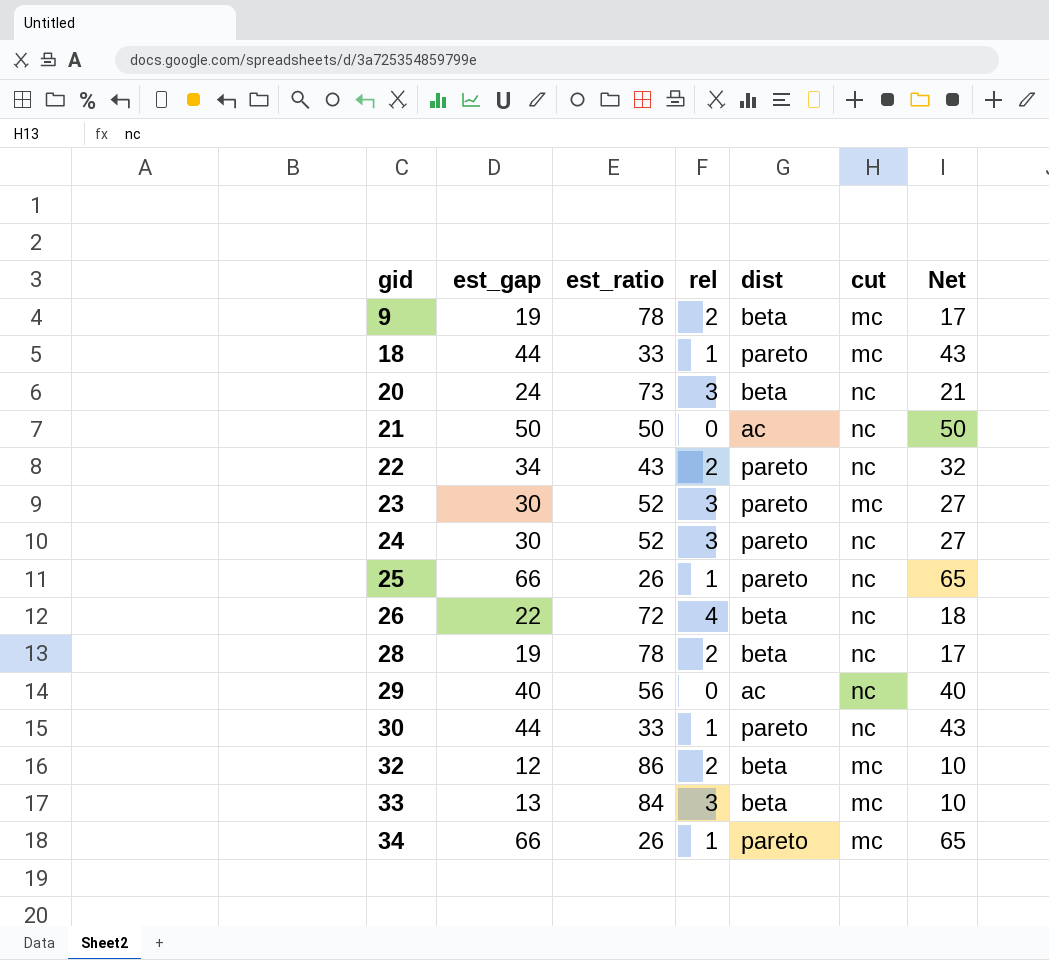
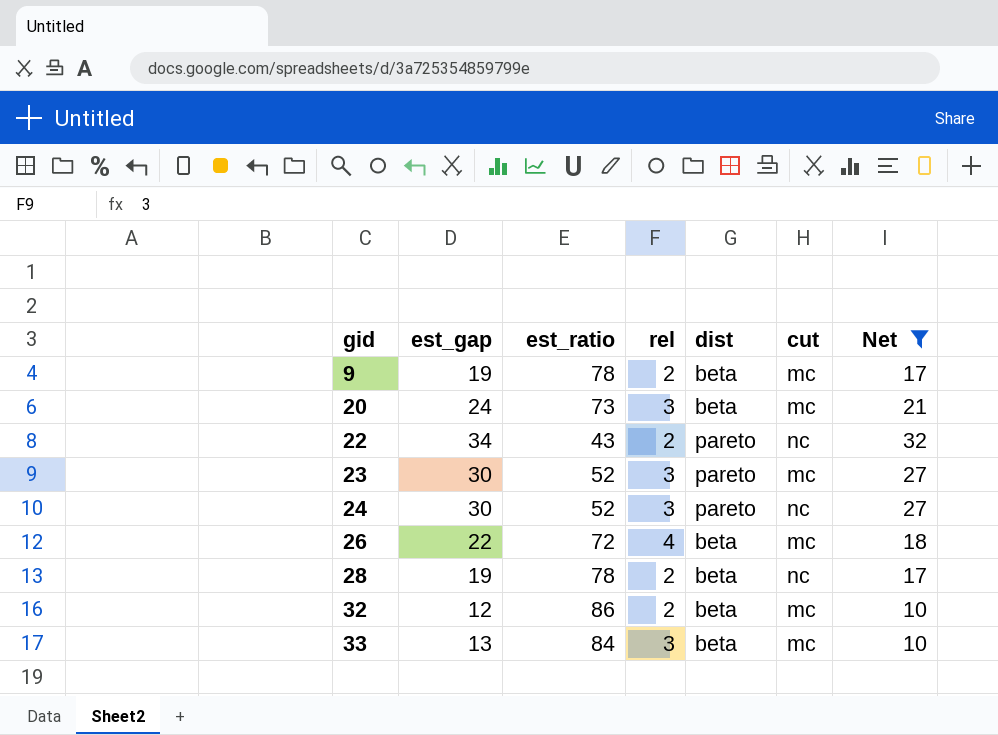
filter: none -> Net <= 32
20 | cut: nc -> mc
26 | cut: nc -> mc

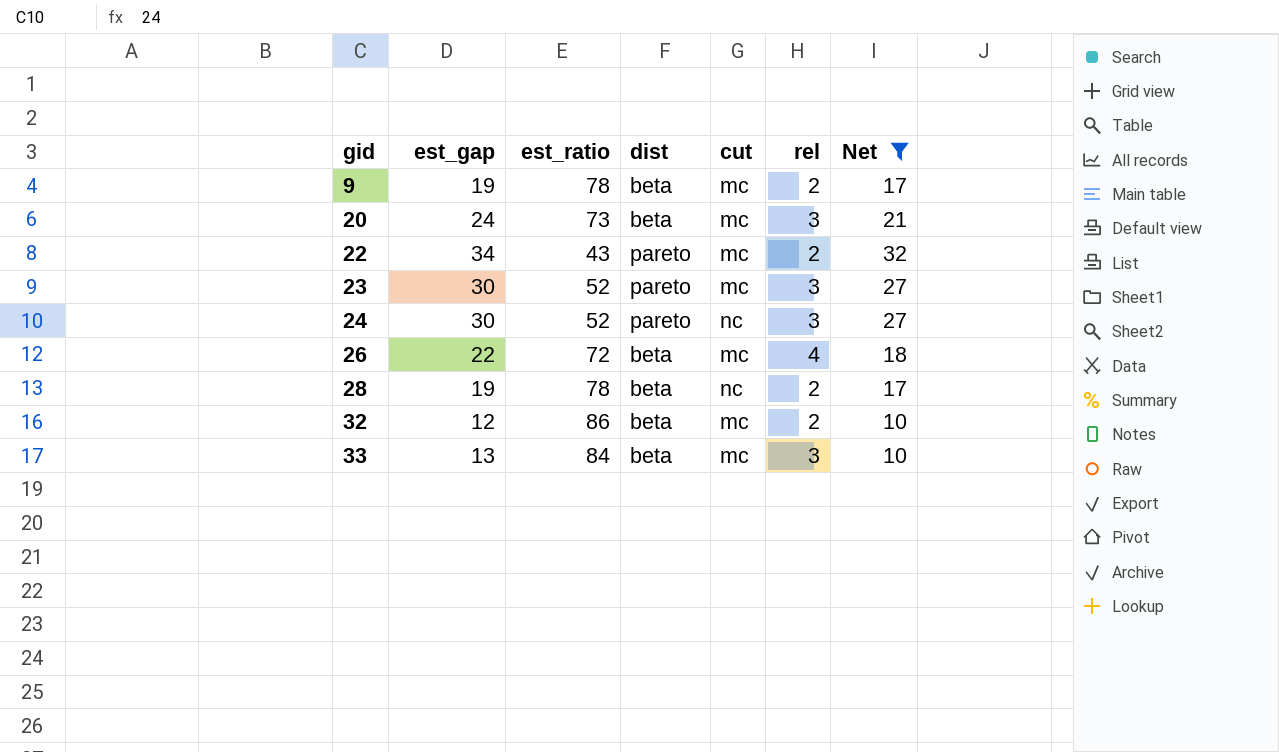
column rel | position: 4 -> 6
22 | cut: nc -> mc

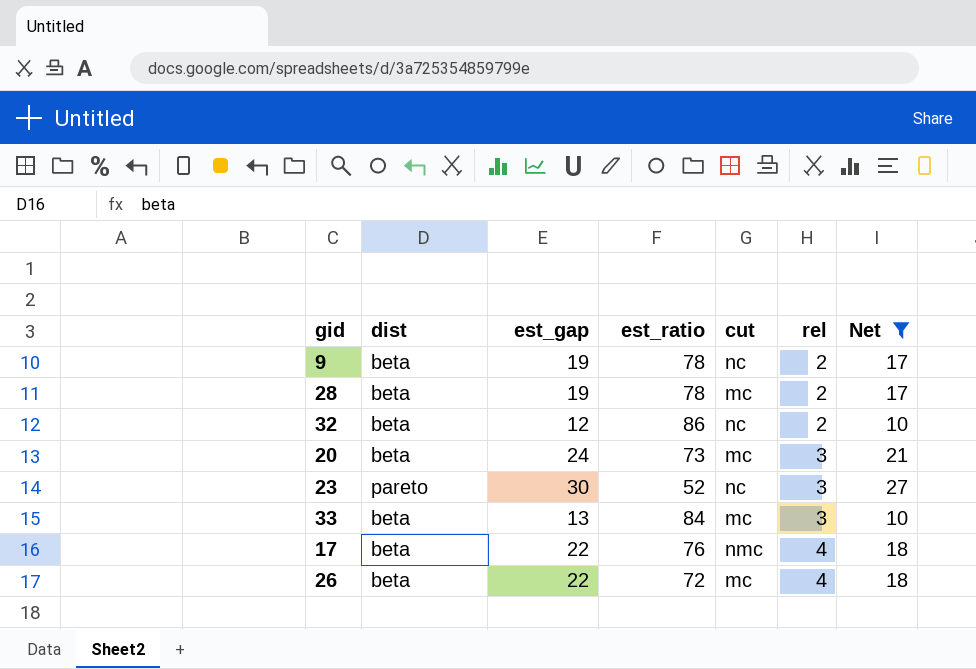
row order: gid ascending -> rel ascending
column dist | position: 4 -> 2
row 22: 34 | 43 | pareto | mc | 2 | 32 -> none
row 24: 30 | 52 | pareto | nc | 3 | 27 -> none
9 | cut: mc -> nc
28 | cut: nc -> mc
32 | cut: mc -> nc
23 | cut: mc -> nc
row 17: none -> beta | 22 | 76 | nmc | 4 | 18

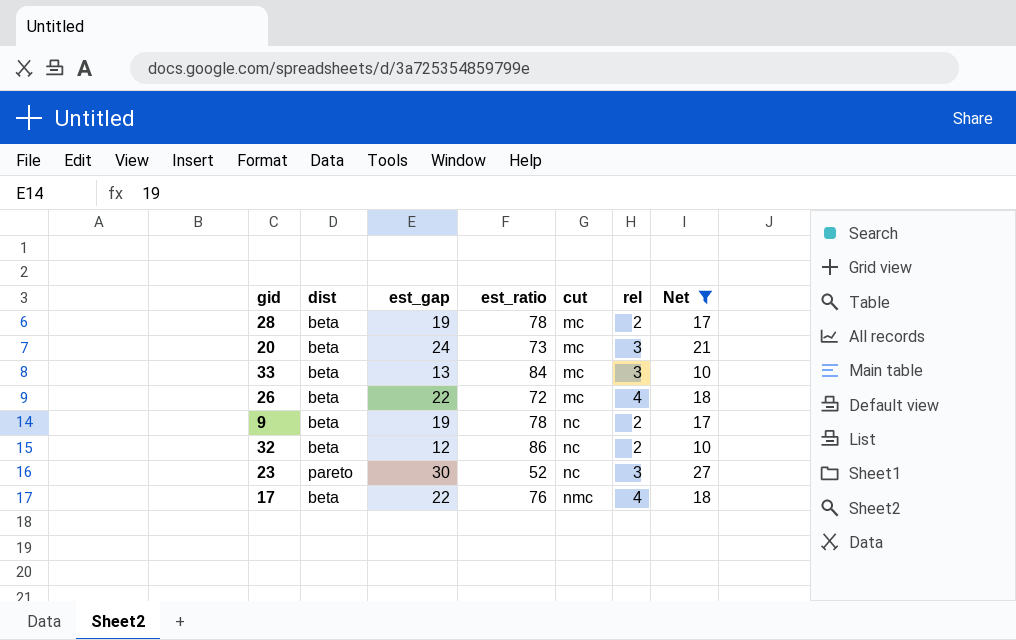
row order: rel ascending -> cut ascending

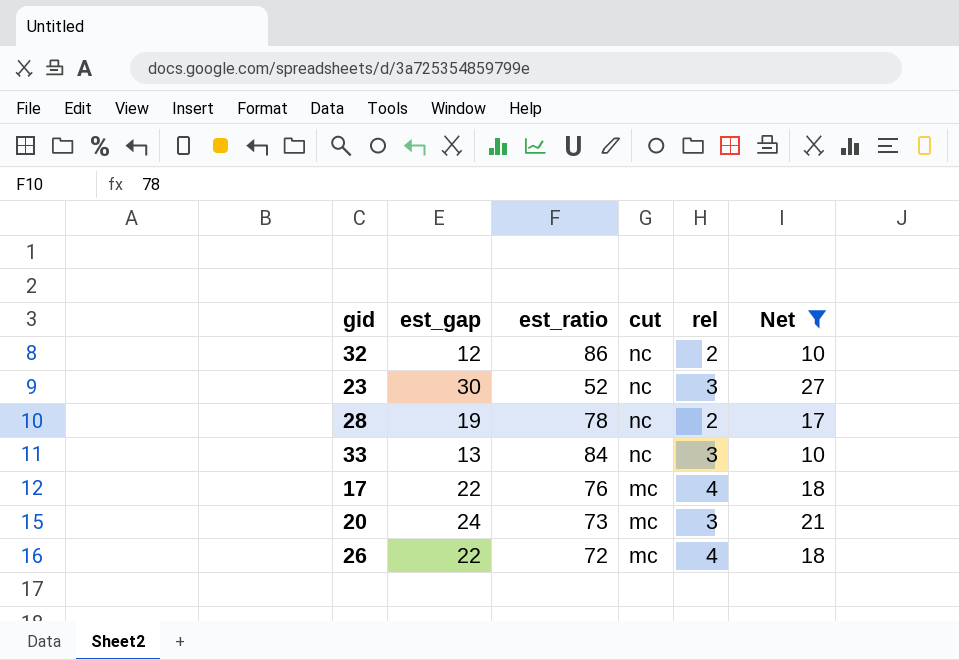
row order: cut ascending -> cut descending
column dist | position: 2 -> none
row 9: beta | 19 | 78 | nc | 2 | 17 -> none
28 | cut: mc -> nc
33 | cut: mc -> nc
17 | cut: nmc -> mc

